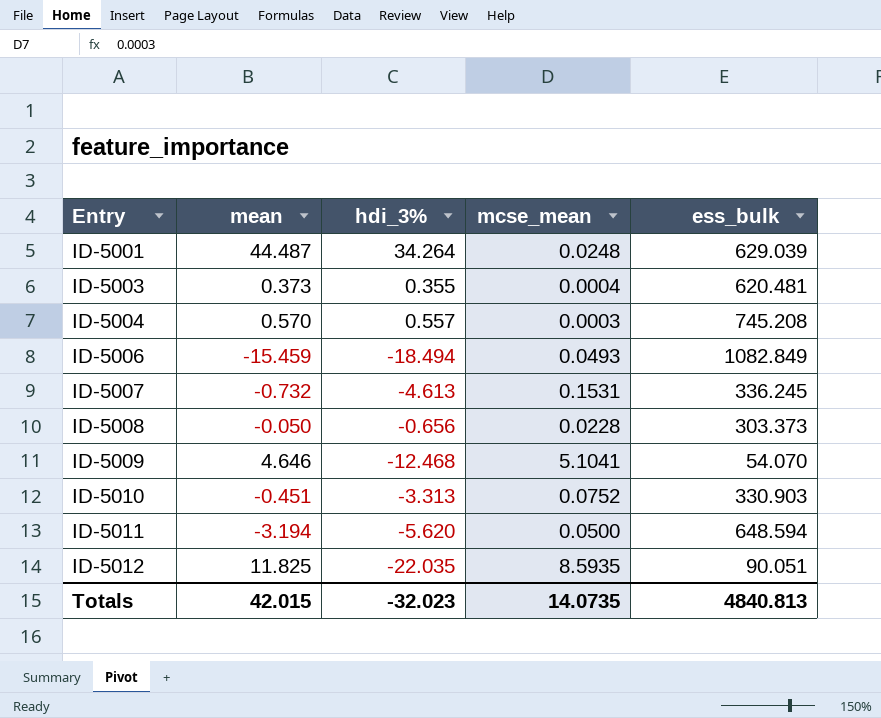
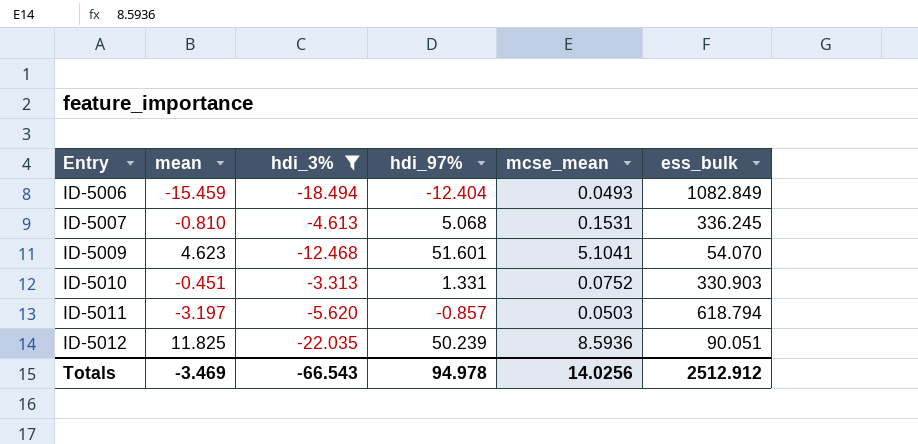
filter: none -> hdi_3% <= -3.313
column hdi_97% | position: none -> 4
ID-5007 | mean: -0.732 -> -0.810
ID-5009 | mean: 4.646 -> 4.623
ID-5011 | mean: -3.194 -> -3.197
ID-5011 | mcse_mean: 0.0500 -> 0.0503
ID-5011 | ess_bulk: 648.594 -> 618.794
ID-5012 | mcse_mean: 8.5935 -> 8.5936
Totals | mean: 42.015 -> -3.469
Totals | hdi_3%: -32.023 -> -66.543
Totals | mcse_mean: 14.0735 -> 14.0256
Totals | ess_bulk: 4840.813 -> 2512.912

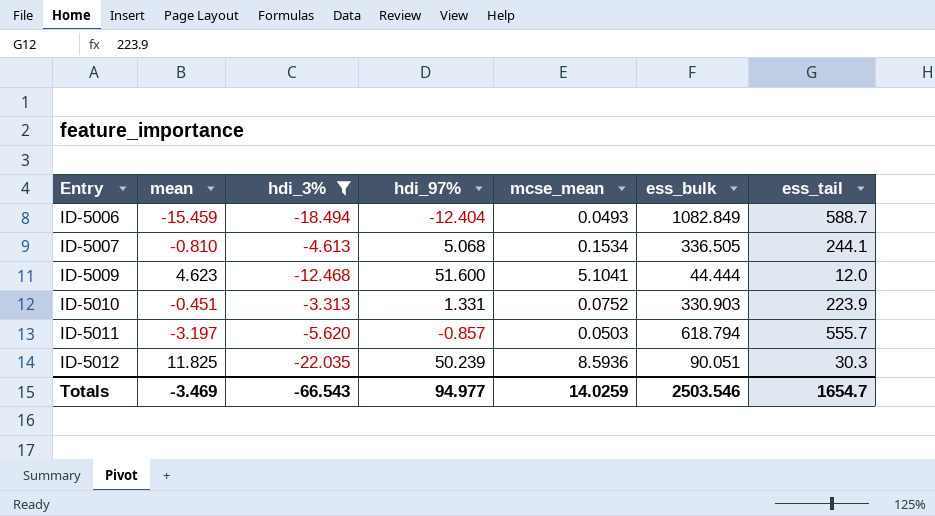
column ess_tail | position: none -> 7
ID-5007 | mcse_mean: 0.1531 -> 0.1534
ID-5007 | ess_bulk: 336.245 -> 336.505
ID-5009 | hdi_97%: 51.601 -> 51.600
ID-5009 | ess_bulk: 54.070 -> 44.444
Totals | hdi_97%: 94.978 -> 94.977
Totals | mcse_mean: 14.0256 -> 14.0259
Totals | ess_bulk: 2512.912 -> 2503.546

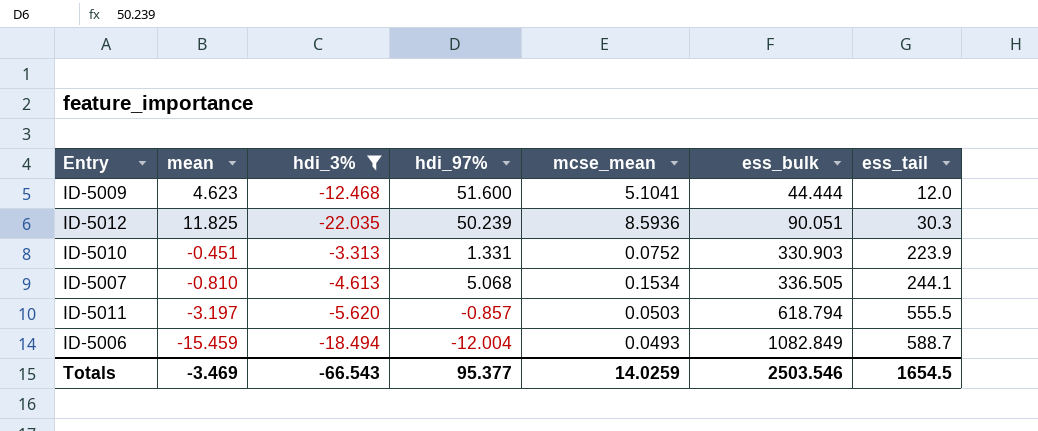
row order: Entry ascending -> ess_bulk ascending
ID-5011 | ess_tail: 555.7 -> 555.5
ID-5006 | hdi_97%: -12.404 -> -12.004
Totals | hdi_97%: 94.977 -> 95.377
Totals | ess_tail: 1654.7 -> 1654.5

